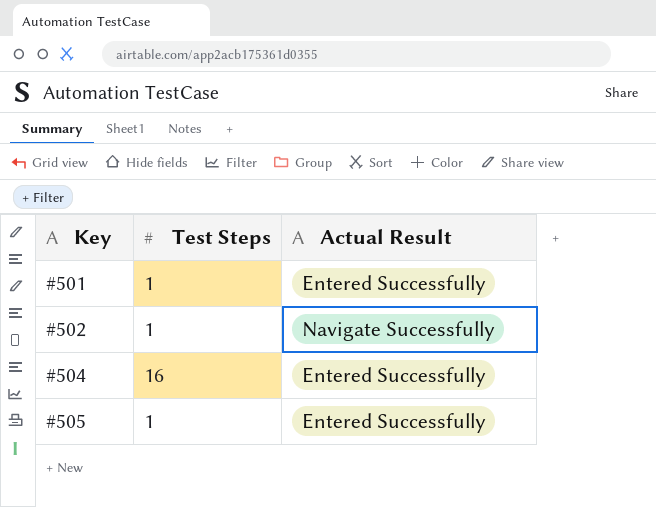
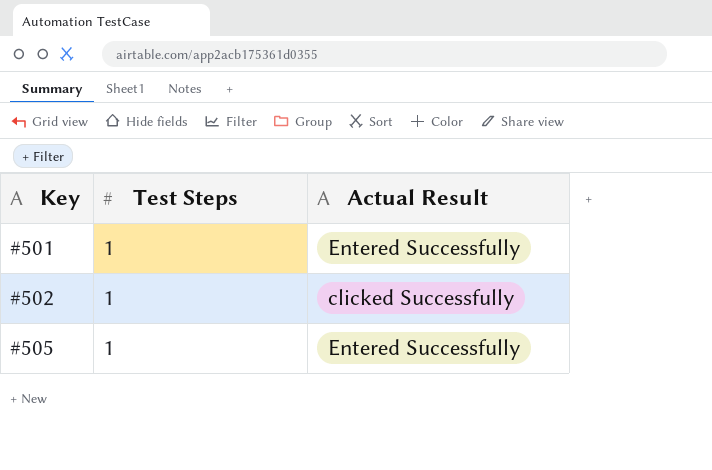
row #504: 16 | Entered Successfully -> none
#502 | Actual Result: Navigate Successfully -> clicked Successfully

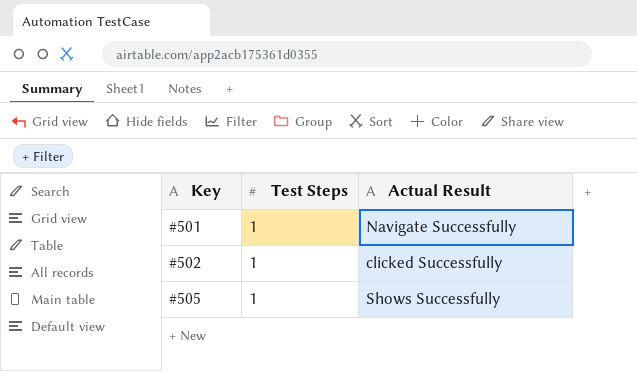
#501 | Actual Result: Entered Successfully -> Navigate Successfully
#505 | Actual Result: Entered Successfully -> Shows Successfully

